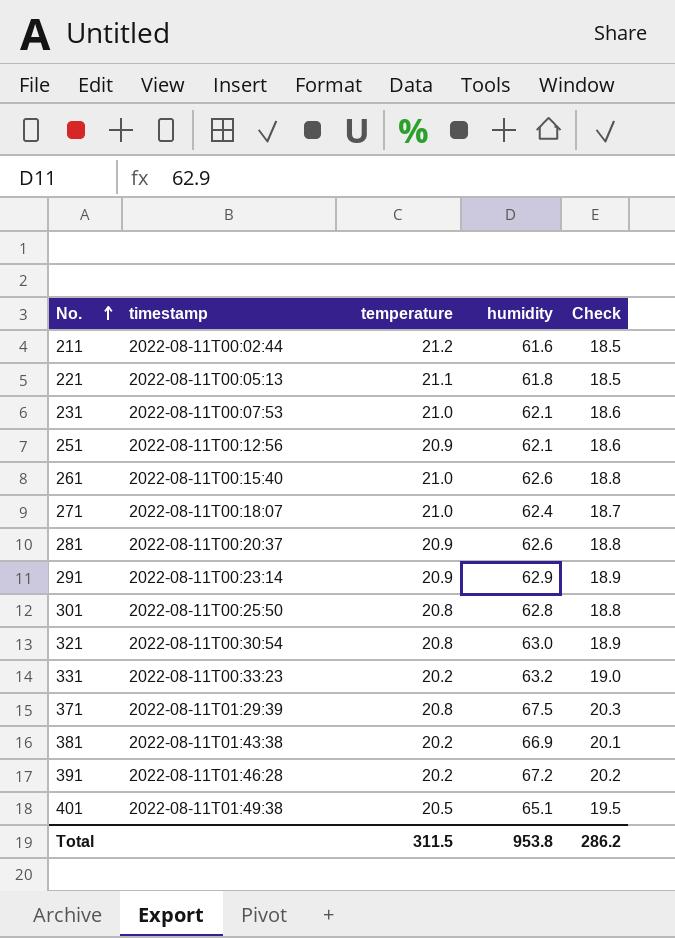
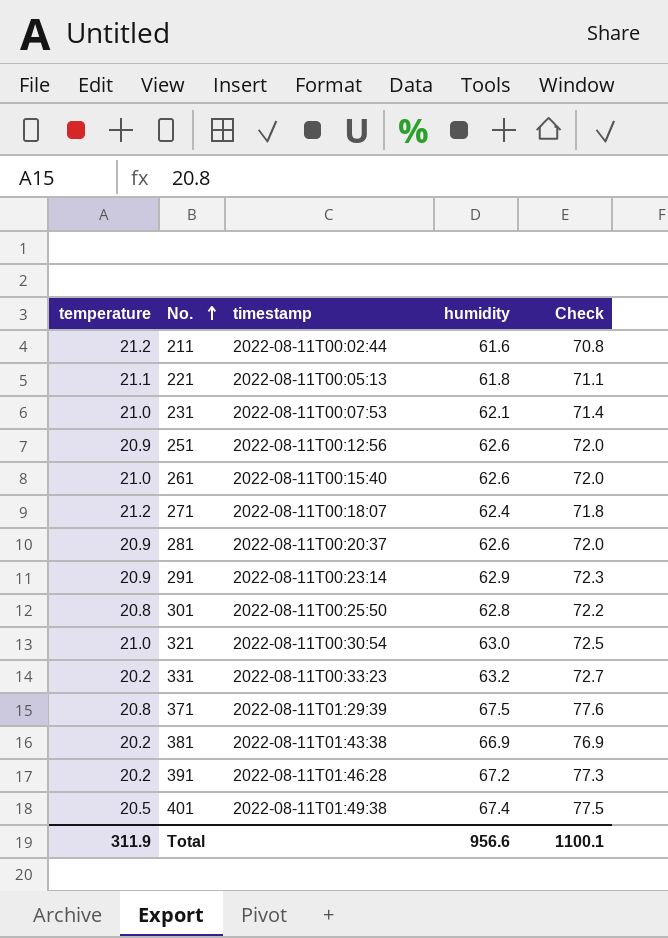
column temperature | position: 3 -> 1
column Check | formula: [humidity] * 0.3 -> [humidity] * 1.15
251 | humidity: 62.1 -> 62.6
271 | temperature: 21.0 -> 21.2
321 | temperature: 20.8 -> 21.0
401 | humidity: 65.1 -> 67.4
Total | temperature: 311.5 -> 311.9
Total | humidity: 953.8 -> 956.6
Total | Check: 286.2 -> 1100.1

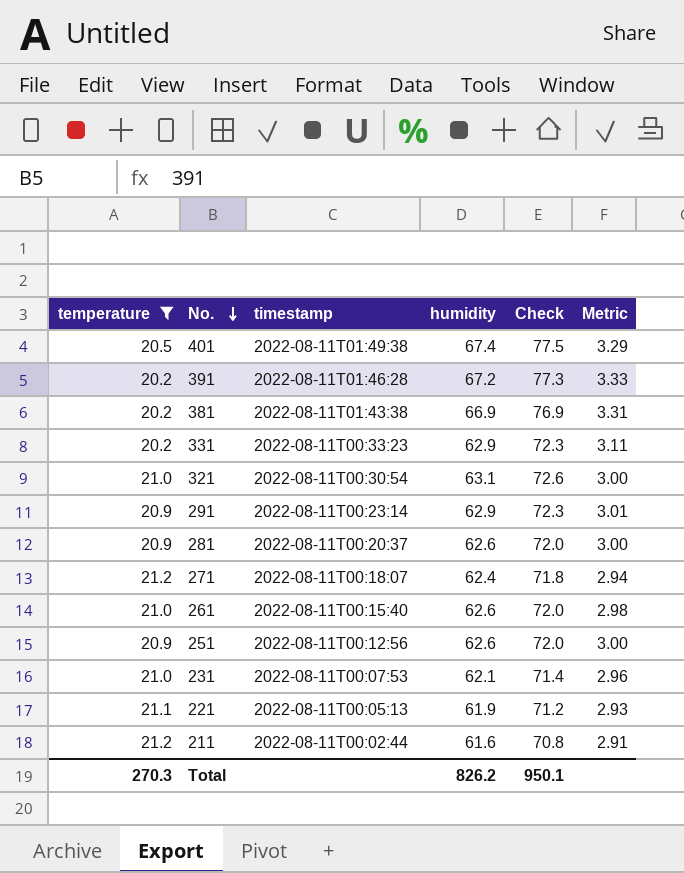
filter: none -> temperature != 20.8
row order: No. ascending -> No. descending
column Metric | formula: none -> [humidity] / [temperature]
331 | humidity: 63.2 -> 62.9
331 | Check: 72.7 -> 72.3
321 | humidity: 63.0 -> 63.1
321 | Check: 72.5 -> 72.6
221 | humidity: 61.8 -> 61.9
221 | Check: 71.1 -> 71.2
Total | temperature: 311.9 -> 270.3
Total | humidity: 956.6 -> 826.2
Total | Check: 1100.1 -> 950.1

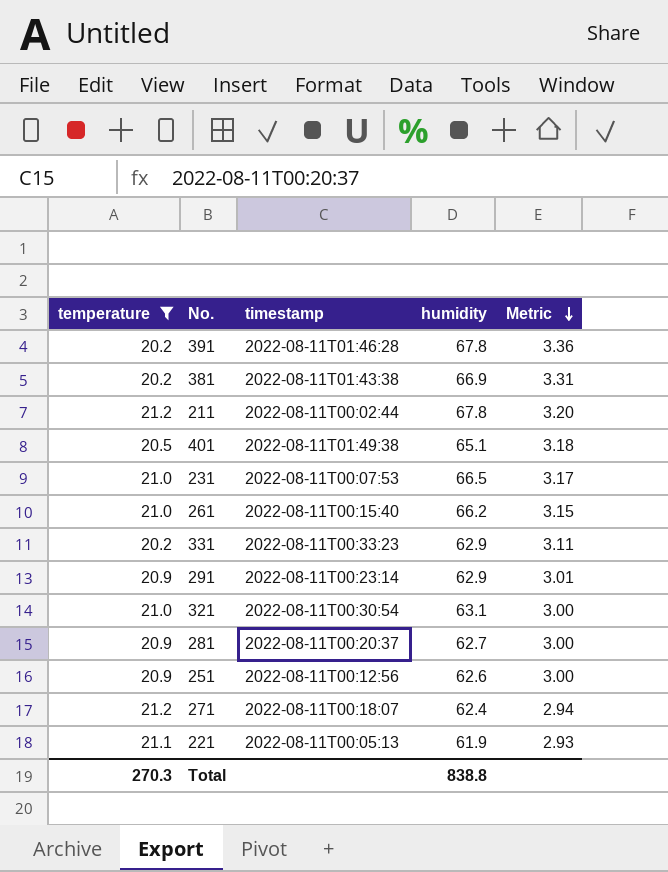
row order: No. descending -> Metric descending
column Check | formula: [humidity] * 1.15 -> none
391 | humidity: 67.2 -> 67.8
391 | Metric: 3.33 -> 3.36
211 | humidity: 61.6 -> 67.8
211 | Metric: 2.91 -> 3.20
401 | humidity: 67.4 -> 65.1
401 | Metric: 3.29 -> 3.18
231 | humidity: 62.1 -> 66.5
231 | Metric: 2.96 -> 3.17
261 | humidity: 62.6 -> 66.2
261 | Metric: 2.98 -> 3.15
281 | humidity: 62.6 -> 62.7
Total | humidity: 826.2 -> 838.8

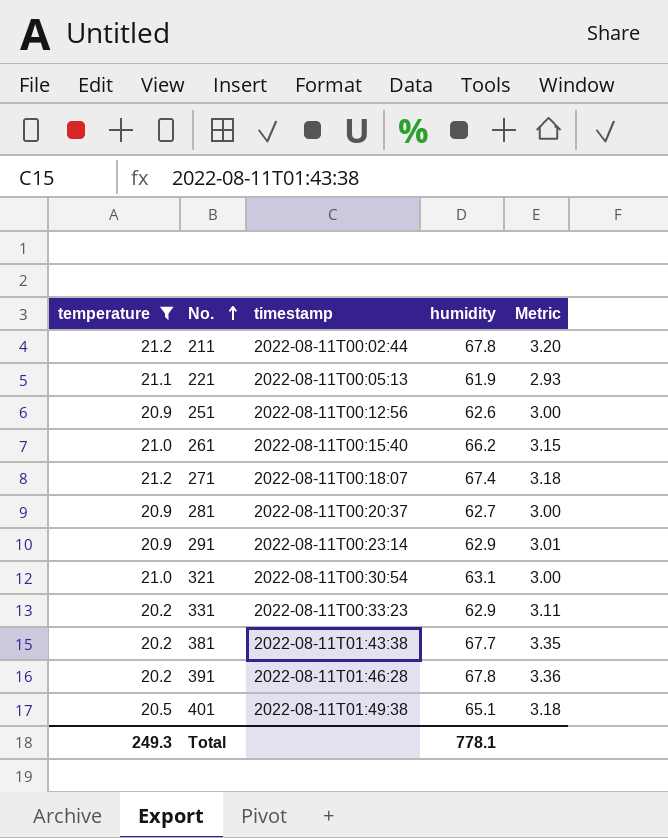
row order: Metric descending -> No. ascending
row 231: 21.0 | 2022-08-11T00:07:53 | 66.5 | 3.17 -> none
271 | humidity: 62.4 -> 67.4
271 | Metric: 2.94 -> 3.18
381 | humidity: 66.9 -> 67.7
381 | Metric: 3.31 -> 3.35
Total | temperature: 270.3 -> 249.3
Total | humidity: 838.8 -> 778.1

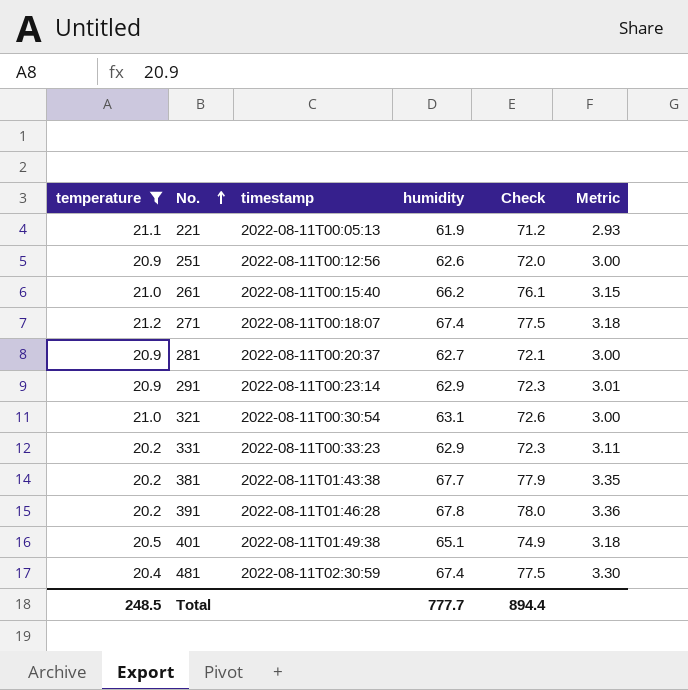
column Check | formula: none -> [humidity] * 1.15
row 211: 21.2 | 2022-08-11T00:02:44 | 67.8 | 3.20 -> none
row 481: none -> 20.4 | 2022-08-11T02:30:59 | 67.4 | 77.5 | 3.30
Total | temperature: 249.3 -> 248.5
Total | humidity: 778.1 -> 777.7

